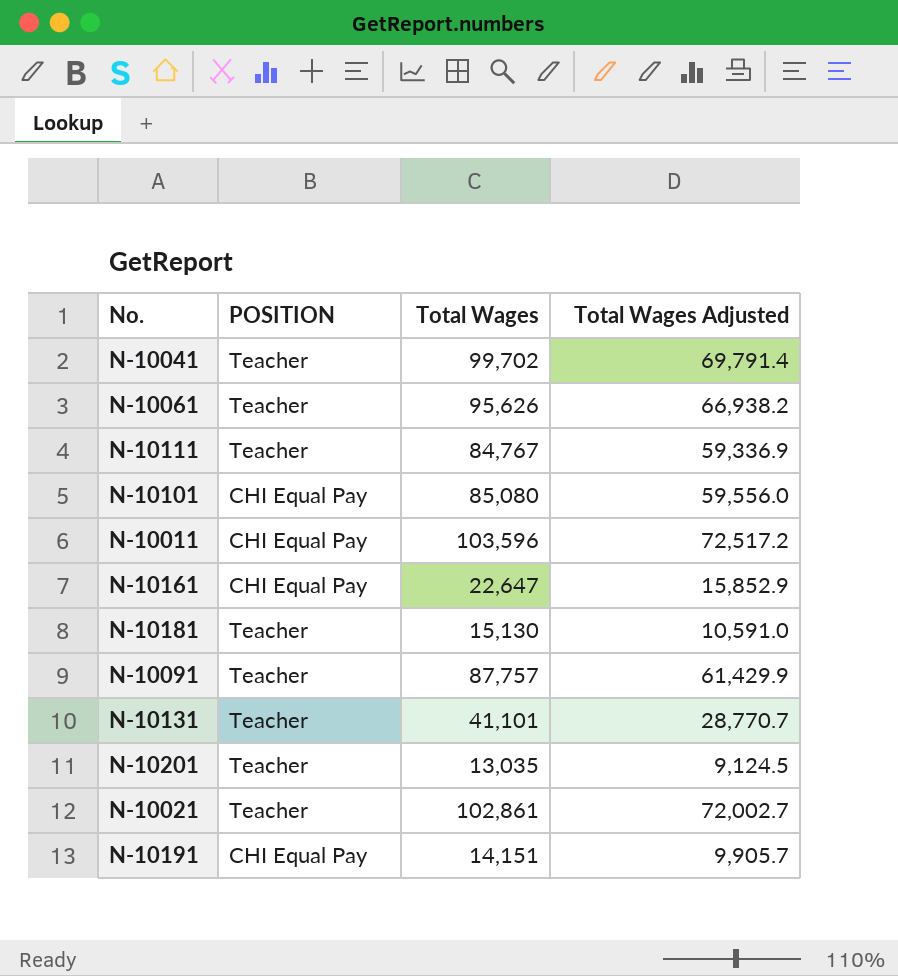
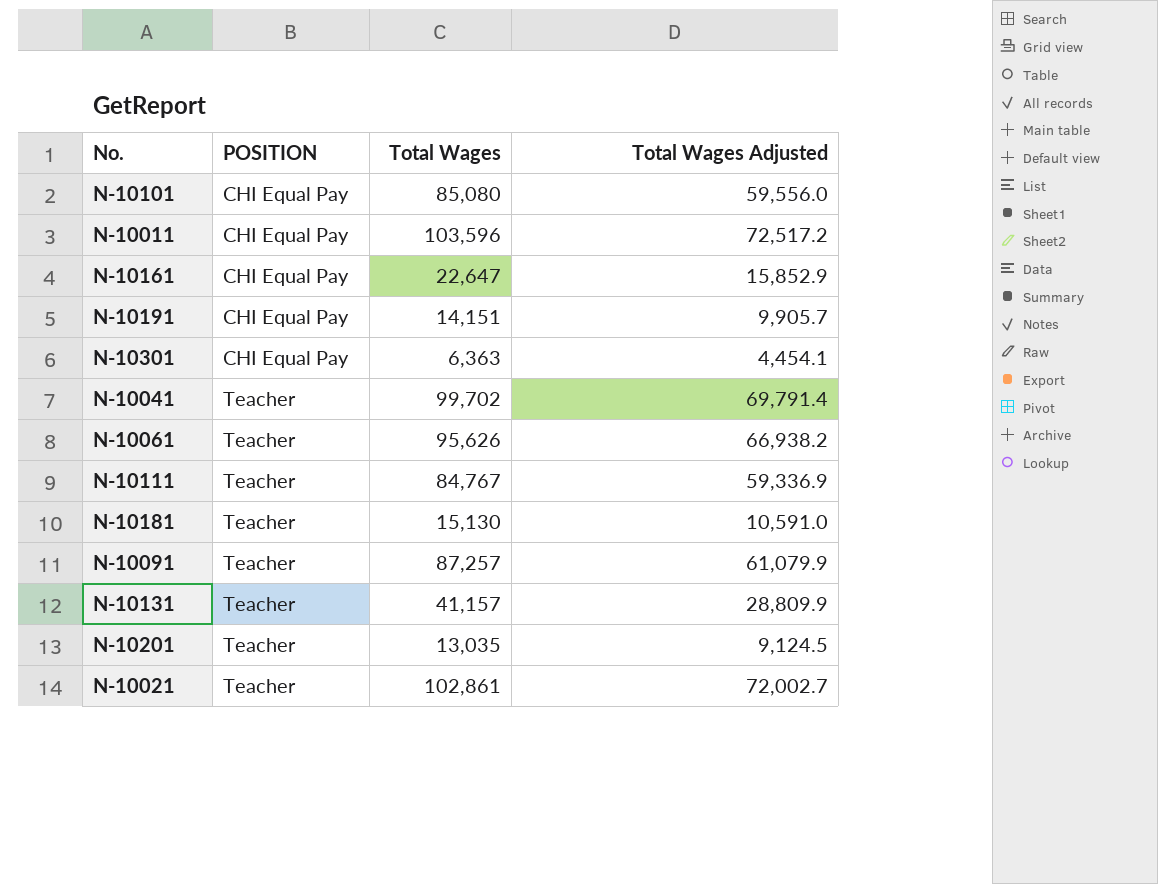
row order: none -> POSITION ascending
row N-10301: none -> CHI Equal Pay | 6,363 | 4,454.1
N-10091 | Total Wages: 87,757 -> 87,257
N-10091 | Total Wages Adjusted: 61,429.9 -> 61,079.9
N-10131 | Total Wages: 41,101 -> 41,157
N-10131 | Total Wages Adjusted: 28,770.7 -> 28,809.9

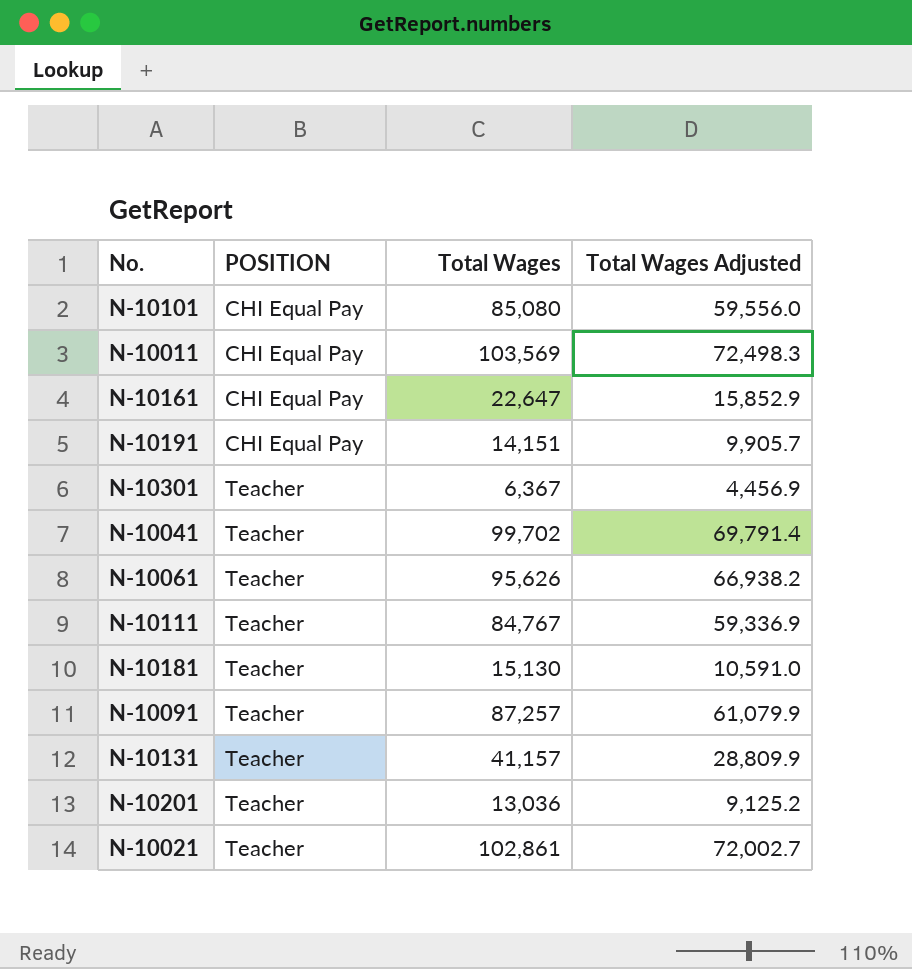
N-10011 | Total Wages: 103,596 -> 103,569
N-10011 | Total Wages Adjusted: 72,517.2 -> 72,498.3
N-10301 | POSITION: CHI Equal Pay -> Teacher
N-10301 | Total Wages: 6,363 -> 6,367
N-10301 | Total Wages Adjusted: 4,454.1 -> 4,456.9
N-10201 | Total Wages: 13,035 -> 13,036
N-10201 | Total Wages Adjusted: 9,124.5 -> 9,125.2

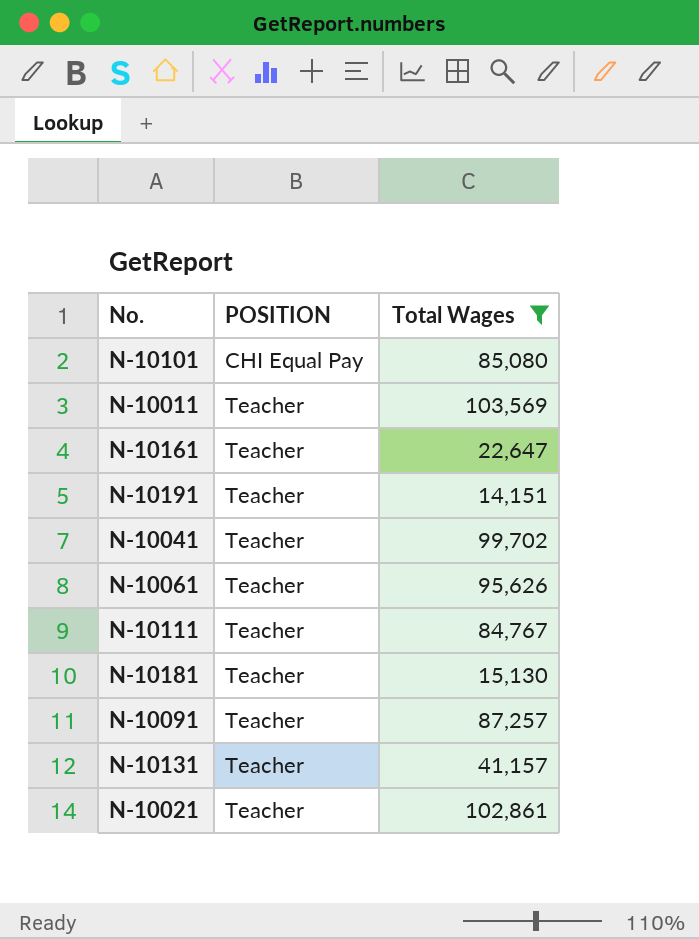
filter: none -> Total Wages >= 14,151
column Total Wages Adjusted | formula: [Total Wages] * 0.7 -> none
N-10011 | POSITION: CHI Equal Pay -> Teacher
N-10161 | POSITION: CHI Equal Pay -> Teacher
N-10191 | POSITION: CHI Equal Pay -> Teacher

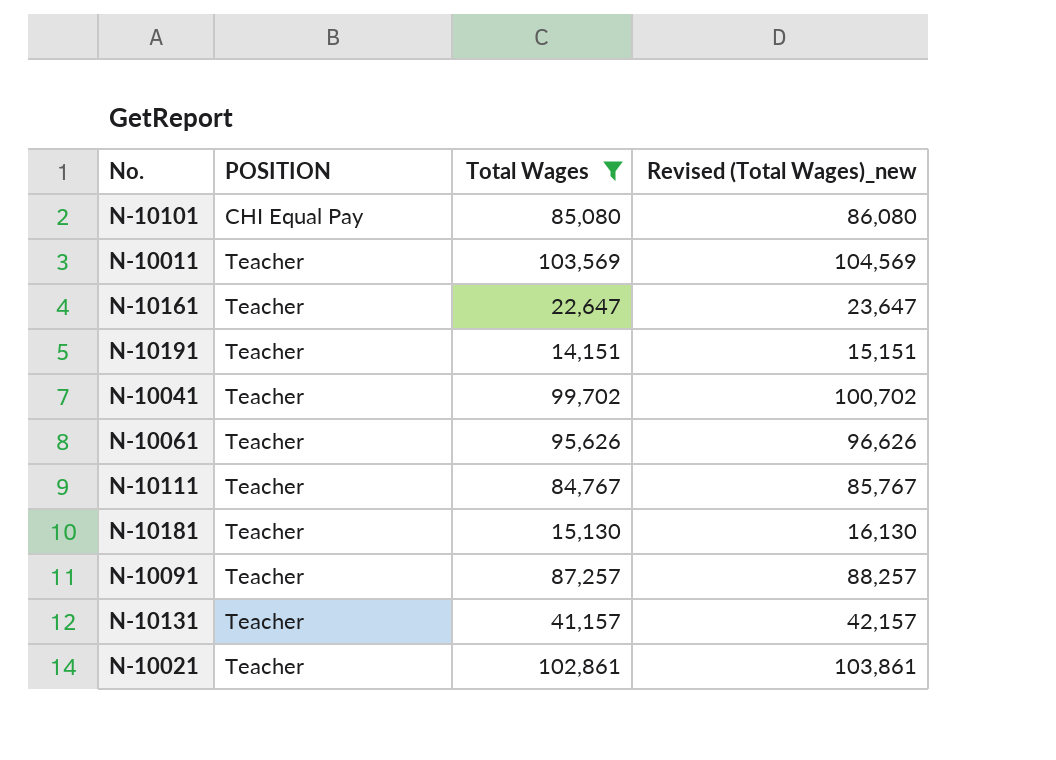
column Revised (Total Wages)_new | formula: none -> [Total Wages] + 1000

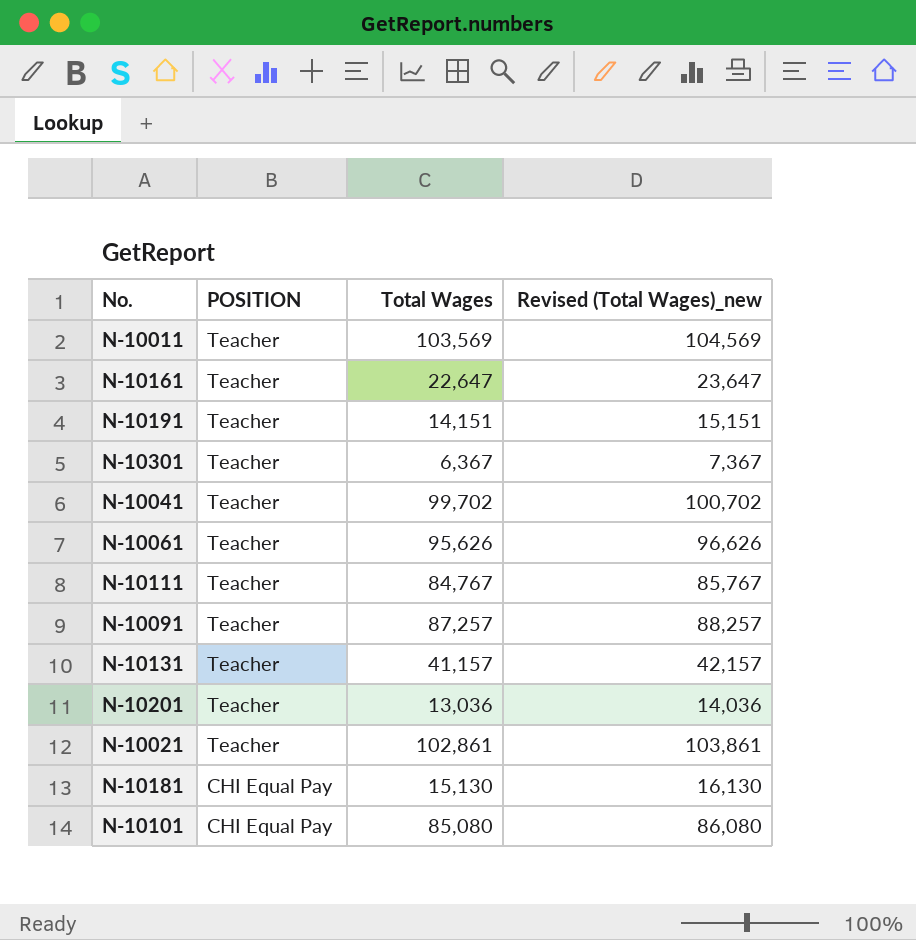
filter: Total Wages >= 14,151 -> none
row order: POSITION ascending -> POSITION descending
N-10181 | POSITION: Teacher -> CHI Equal Pay

